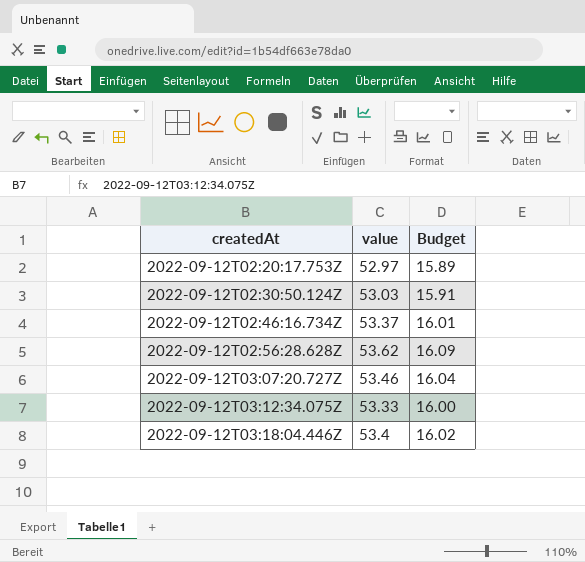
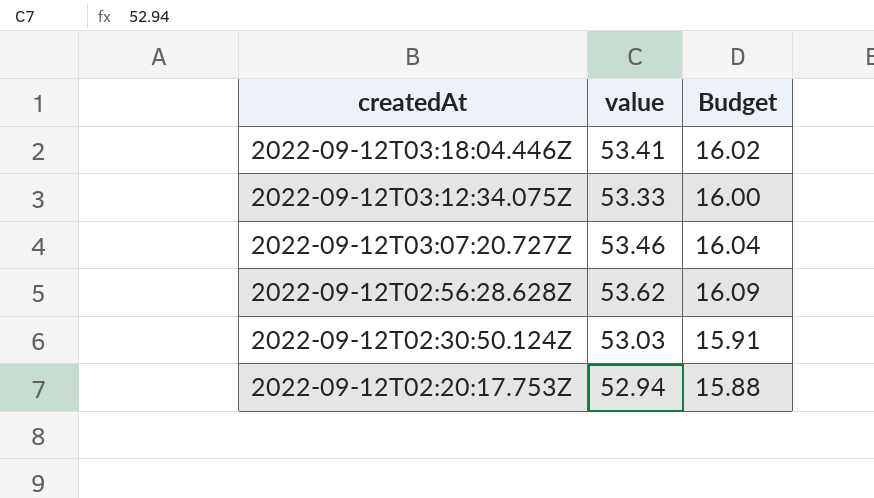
row order: createdAt ascending -> createdAt descending
row 2022-09-12T02:46:16.734Z: 53.37 | 16.01 -> none
2022-09-12T03:18:04.446Z | value: 53.4 -> 53.41
2022-09-12T02:20:17.753Z | value: 52.97 -> 52.94
2022-09-12T02:20:17.753Z | Budget: 15.89 -> 15.88

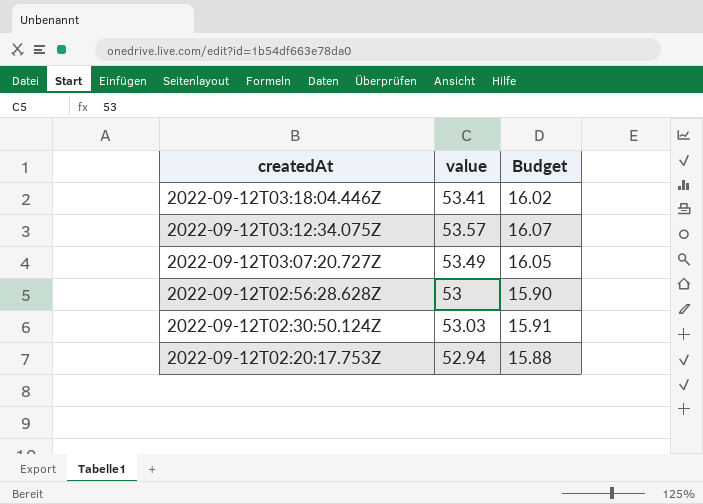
2022-09-12T03:12:34.075Z | value: 53.33 -> 53.57
2022-09-12T03:12:34.075Z | Budget: 16.00 -> 16.07
2022-09-12T03:07:20.727Z | value: 53.46 -> 53.49
2022-09-12T03:07:20.727Z | Budget: 16.04 -> 16.05
2022-09-12T02:56:28.628Z | value: 53.62 -> 53
2022-09-12T02:56:28.628Z | Budget: 16.09 -> 15.90

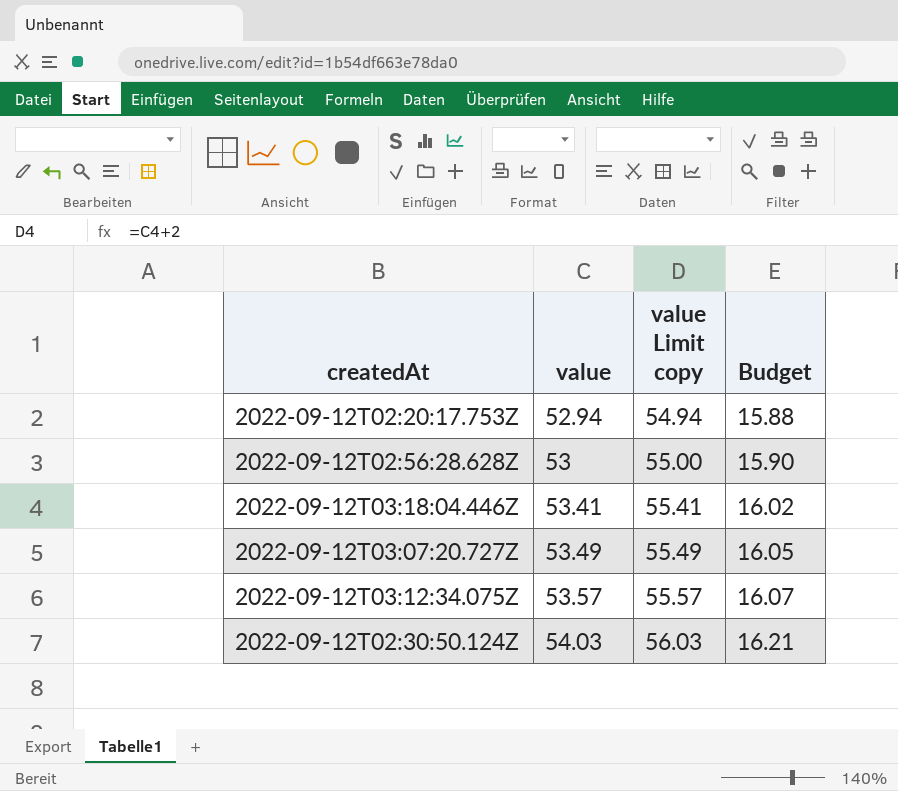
row order: createdAt descending -> value ascending
column value Limit copy | formula: none -> [value] + 2
2022-09-12T02:30:50.124Z | value: 53.03 -> 54.03
2022-09-12T02:30:50.124Z | Budget: 15.91 -> 16.21

